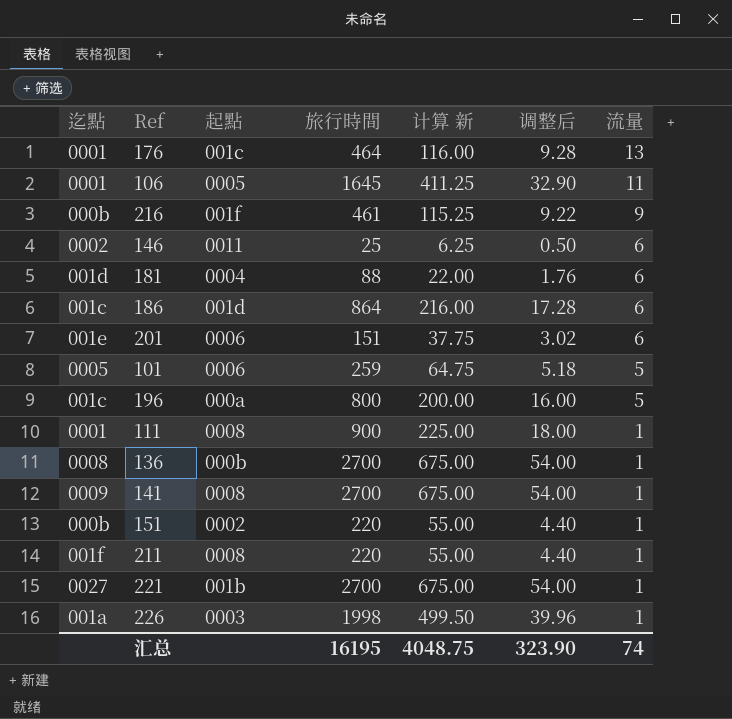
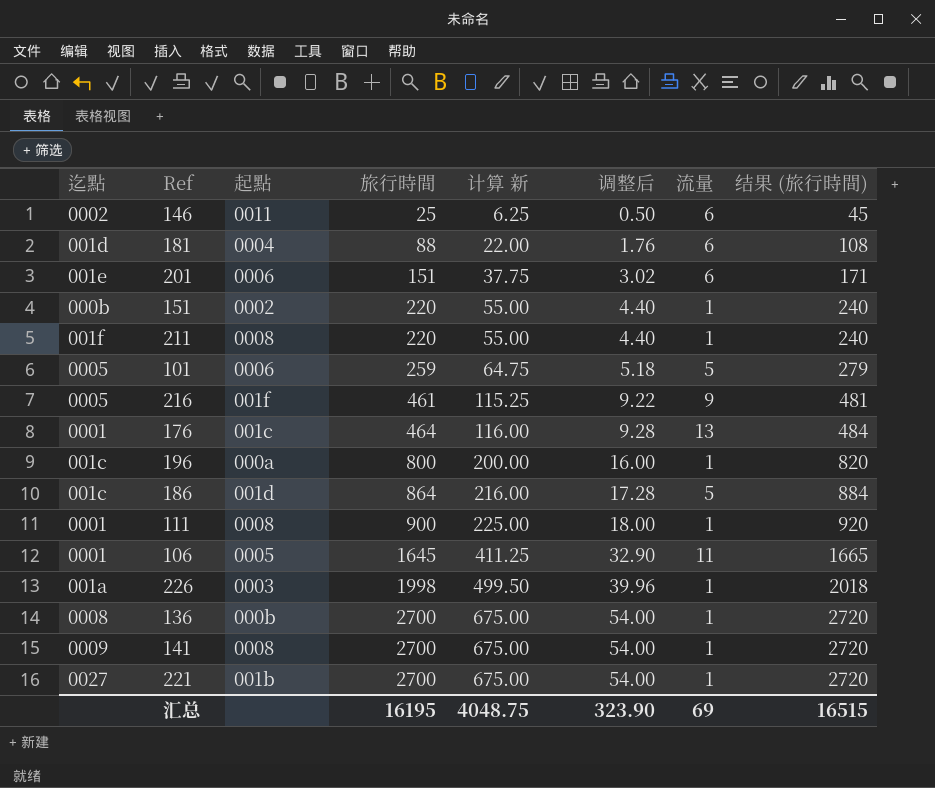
row order: 流量 descending -> 旅行時間 ascending
column 结果 (旅行時間) | formula: none -> [旅行時間] + 20
216 | 迄點: 000b -> 0005
196 | 流量: 5 -> 1
186 | 流量: 6 -> 5
汇总 | 流量: 74 -> 69

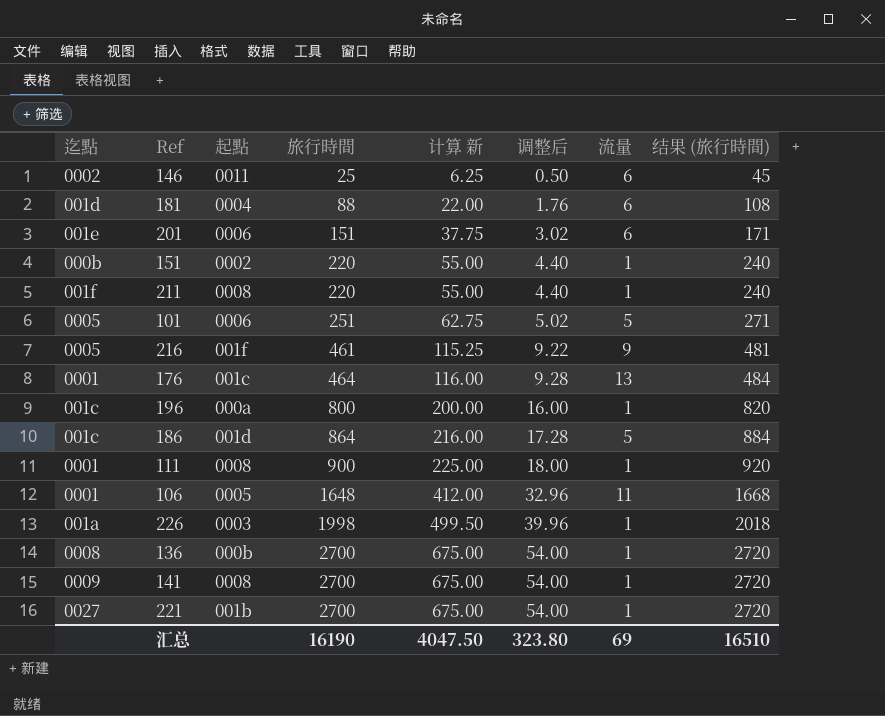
101 | 旅行時間: 259 -> 251
101 | 计算 新: 64.75 -> 62.75
101 | 调整后: 5.18 -> 5.02
101 | 结果 (旅行時間): 279 -> 271
106 | 旅行時間: 1645 -> 1648
106 | 计算 新: 411.25 -> 412.00
106 | 调整后: 32.90 -> 32.96
106 | 结果 (旅行時間): 1665 -> 1668
汇总 | 旅行時間: 16195 -> 16190
汇总 | 计算 新: 4048.75 -> 4047.50
汇总 | 调整后: 323.90 -> 323.80
汇总 | 结果 (旅行時間): 16515 -> 16510

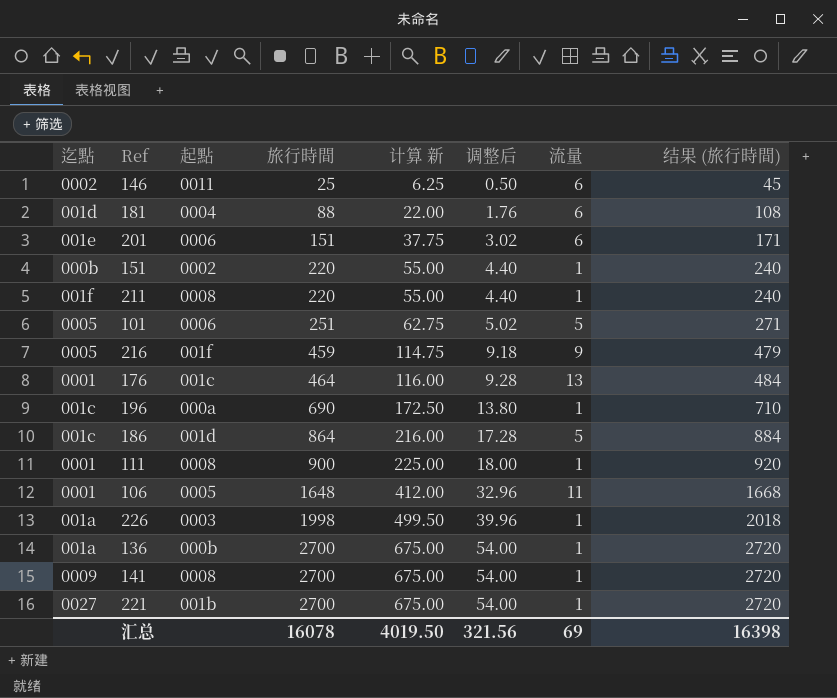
216 | 旅行時間: 461 -> 459
216 | 计算 新: 115.25 -> 114.75
216 | 调整后: 9.22 -> 9.18
216 | 结果 (旅行時間): 481 -> 479
196 | 旅行時間: 800 -> 690
196 | 计算 新: 200.00 -> 172.50
196 | 调整后: 16.00 -> 13.80
196 | 结果 (旅行時間): 820 -> 710
136 | 迄點: 0008 -> 001a
汇总 | 旅行時間: 16190 -> 16078
汇总 | 计算 新: 4047.50 -> 4019.50
汇总 | 调整后: 323.80 -> 321.56
汇总 | 结果 (旅行時間): 16510 -> 16398

